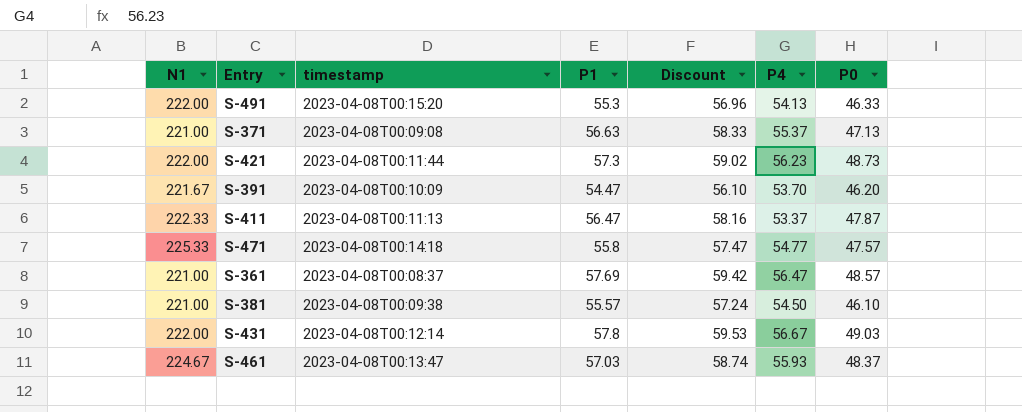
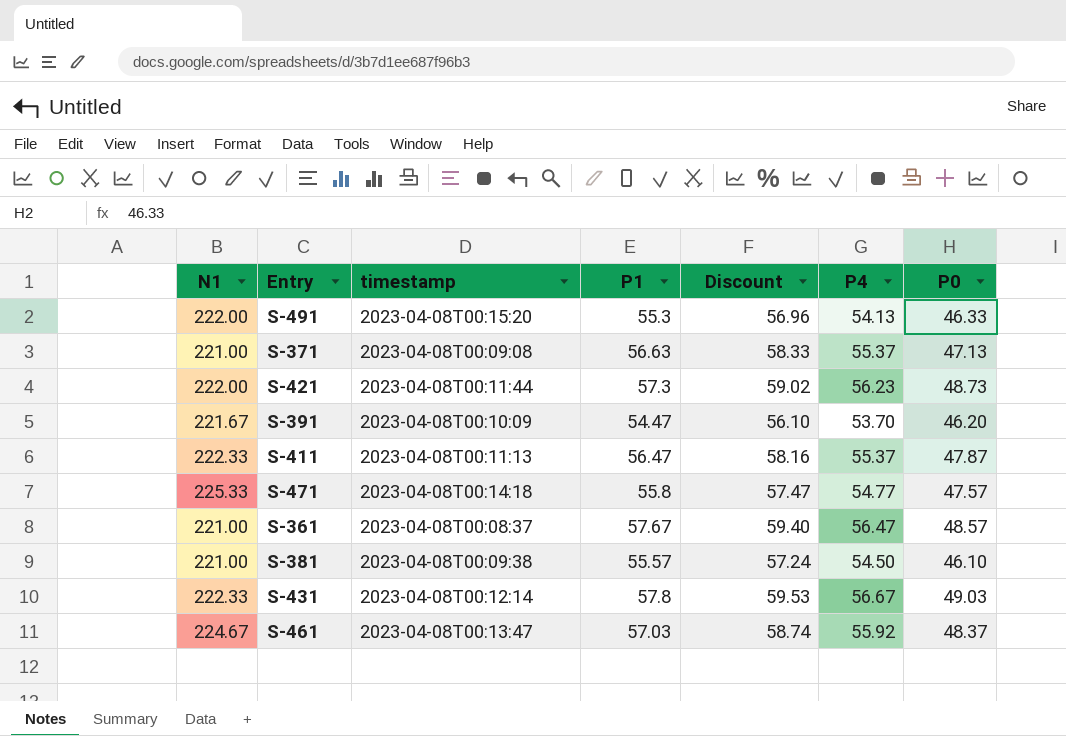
S-411 | P4: 53.37 -> 55.37
S-361 | P1: 57.69 -> 57.67
S-361 | Discount: 59.42 -> 59.40
S-431 | N1: 222.00 -> 222.33
S-461 | P4: 55.93 -> 55.92

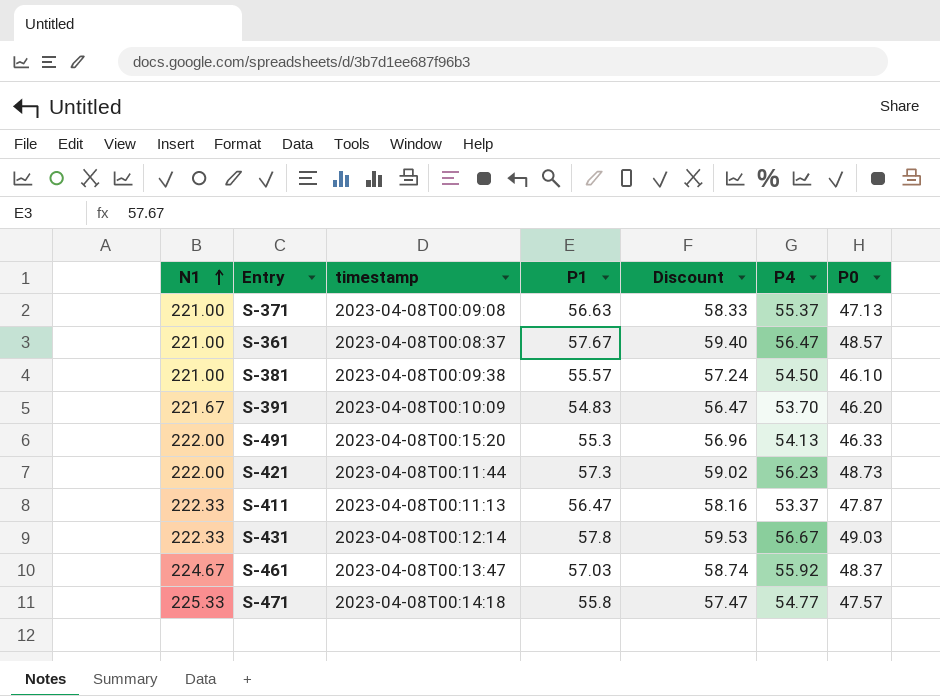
row order: none -> N1 ascending
S-391 | P1: 54.47 -> 54.83
S-391 | Discount: 56.10 -> 56.47
S-411 | P4: 55.37 -> 53.37

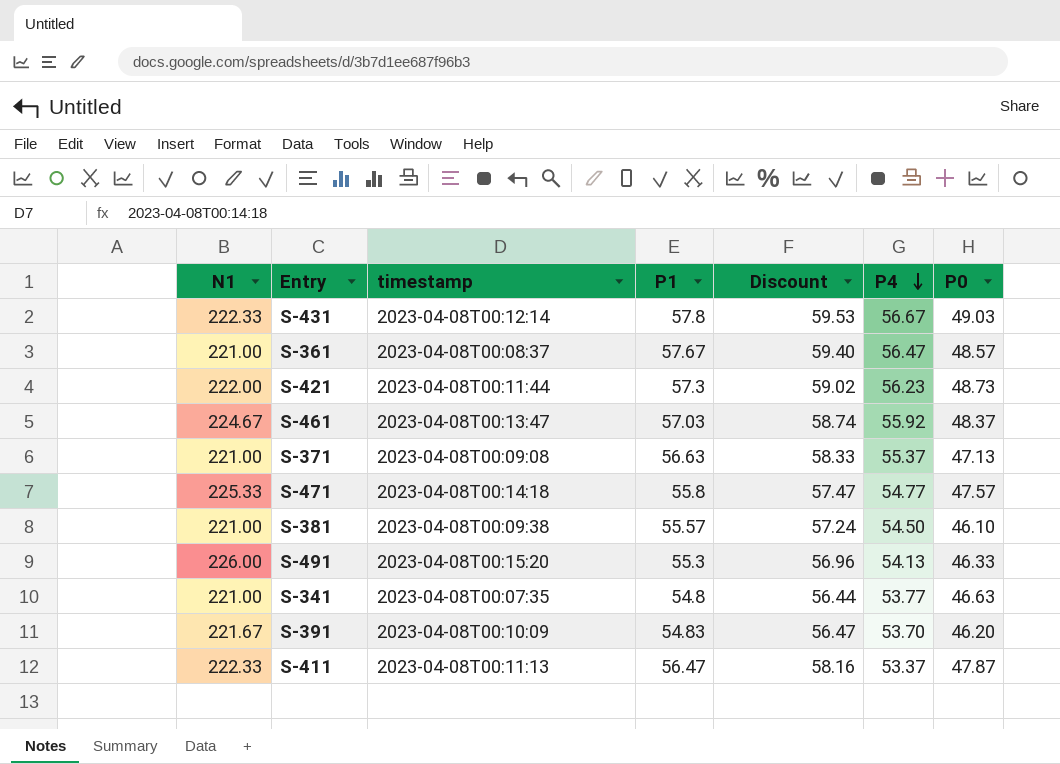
row order: N1 ascending -> P4 descending
S-491 | N1: 222.00 -> 226.00
row S-341: none -> 221.00 | 2023-04-08T00:07:35 | 54.8 | 56.44 | 53.77 | 46.63

